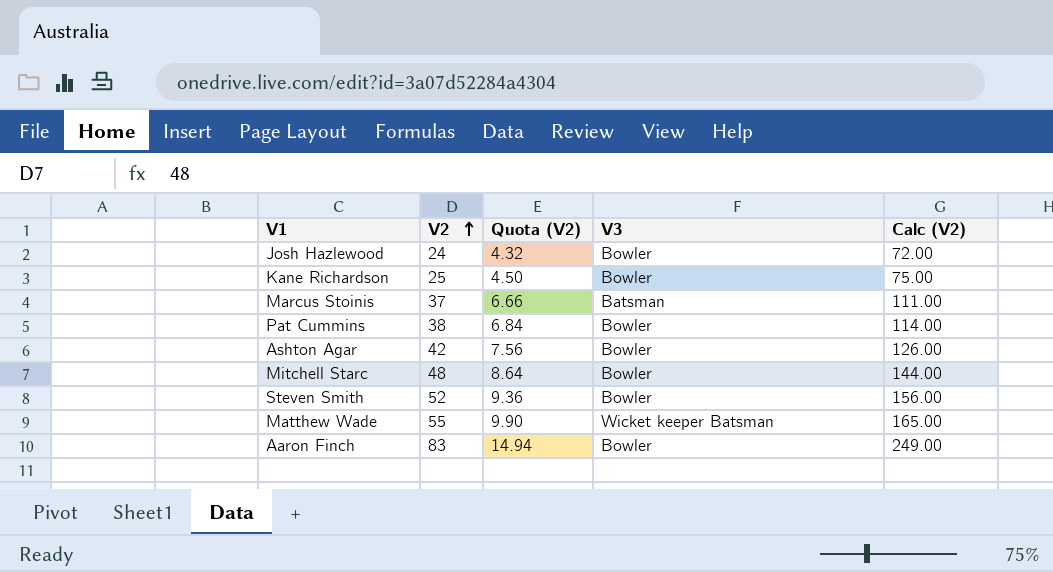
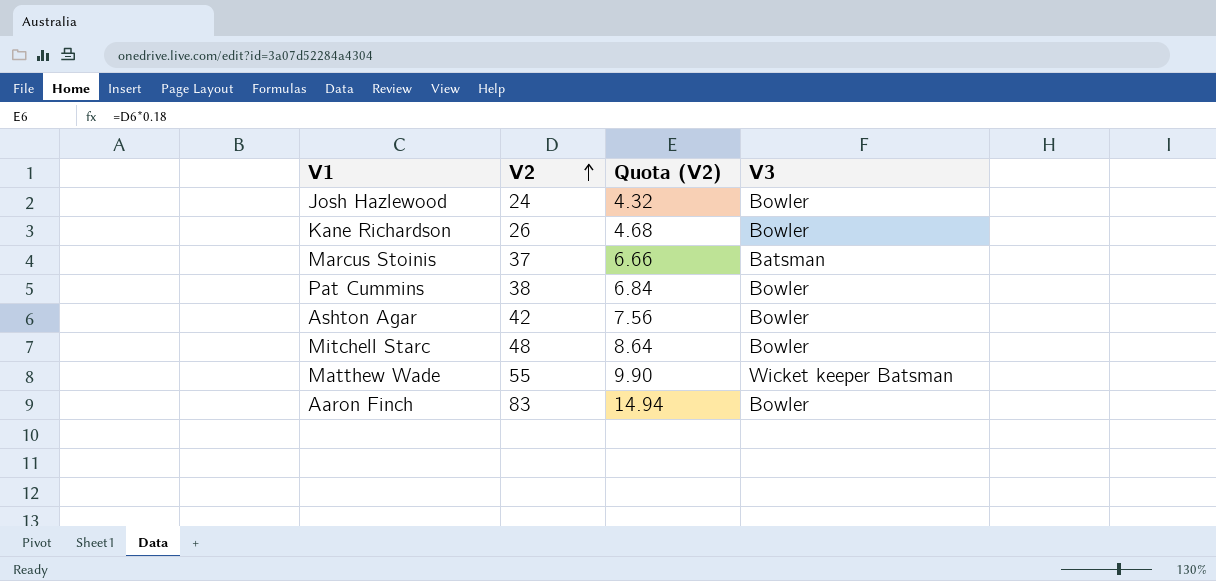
column Calc (V2) | formula: [V2] * 3 -> none
row Steven Smith: 52 | 9.36 | Bowler | 156.00 -> none
Kane Richardson | V2: 25 -> 26
Kane Richardson | Quota (V2): 4.50 -> 4.68

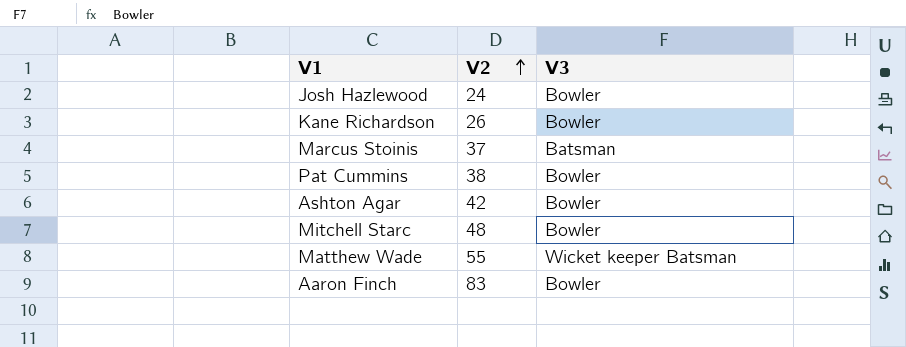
column Quota (V2) | formula: [V2] * 0.18 -> none

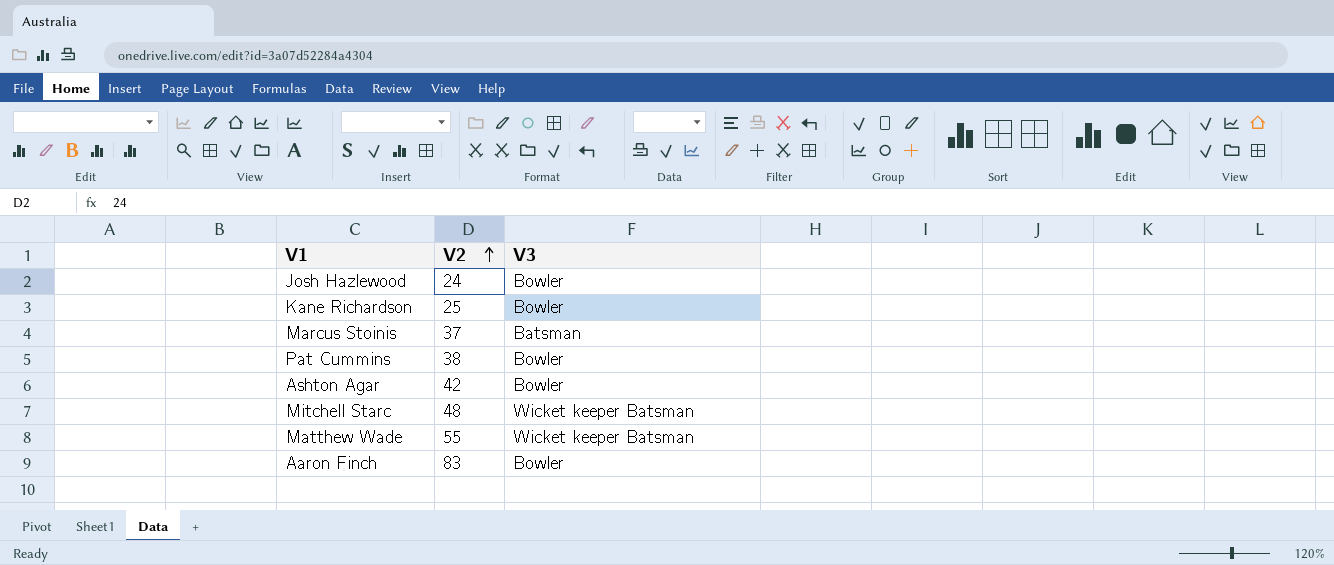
Kane Richardson | V2: 26 -> 25
Mitchell Starc | V3: Bowler -> Wicket keeper Batsman

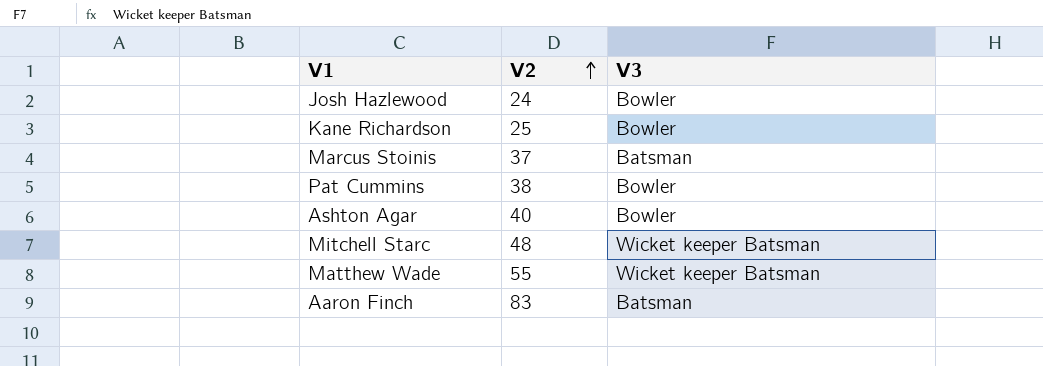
Ashton Agar | V2: 42 -> 40
Aaron Finch | V3: Bowler -> Batsman

